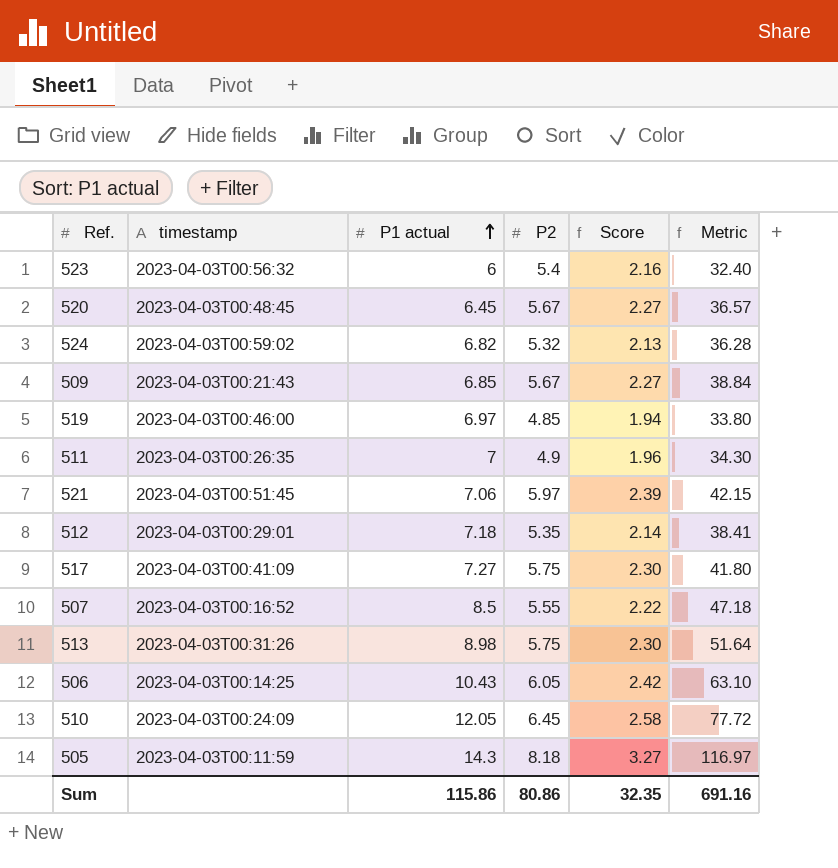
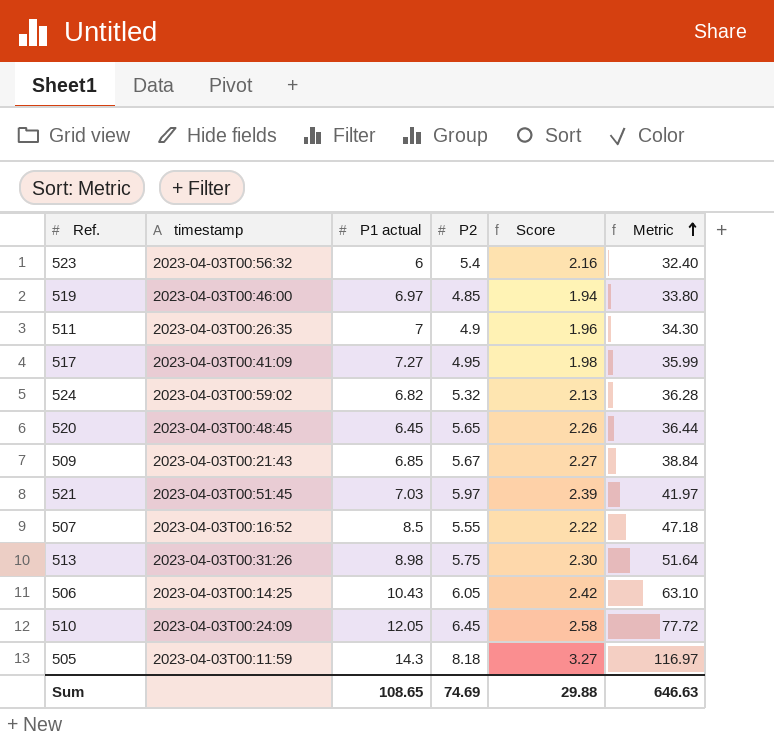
row order: P1 actual ascending -> Metric ascending
row 512: 2023-04-03T00:29:01 | 7.18 | 5.35 | 2.14 | 38.41 -> none
517 | P2: 5.75 -> 4.95
517 | Score: 2.30 -> 1.98
517 | Metric: 41.80 -> 35.99
520 | P2: 5.67 -> 5.65
520 | Score: 2.27 -> 2.26
520 | Metric: 36.57 -> 36.44
521 | P1 actual: 7.06 -> 7.03
521 | Metric: 42.15 -> 41.97
Sum | P1 actual: 115.86 -> 108.65
Sum | P2: 80.86 -> 74.69
Sum | Score: 32.35 -> 29.88
Sum | Metric: 691.16 -> 646.63

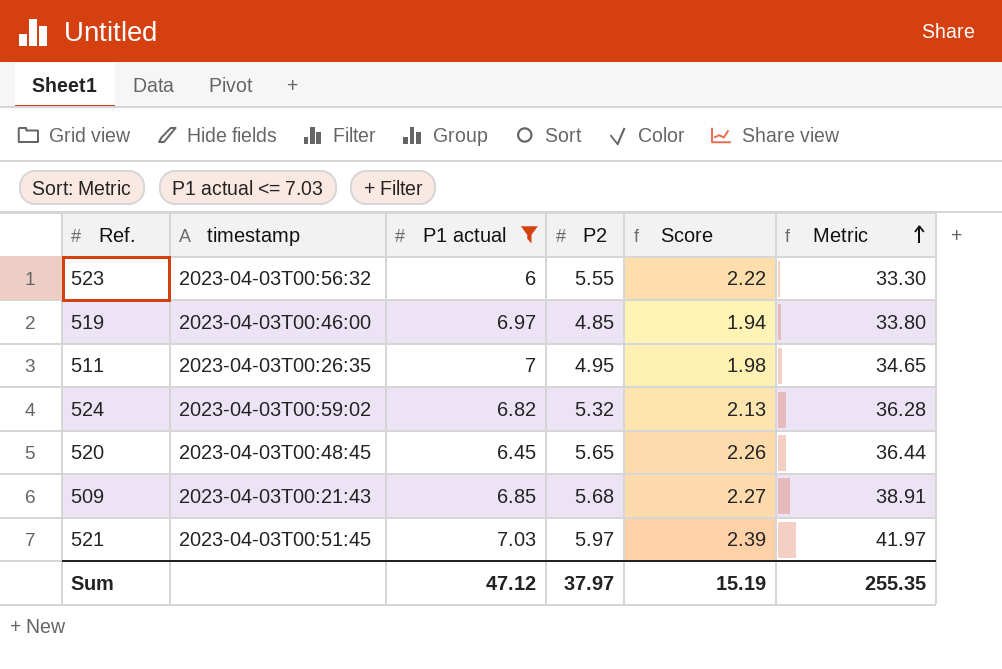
filter: none -> P1 actual <= 7.03
523 | P2: 5.4 -> 5.55
523 | Score: 2.16 -> 2.22
523 | Metric: 32.40 -> 33.30
511 | P2: 4.9 -> 4.95
511 | Score: 1.96 -> 1.98
511 | Metric: 34.30 -> 34.65
509 | P2: 5.67 -> 5.68
509 | Metric: 38.84 -> 38.91
Sum | P1 actual: 108.65 -> 47.12
Sum | P2: 74.69 -> 37.97
Sum | Score: 29.88 -> 15.19
Sum | Metric: 646.63 -> 255.35

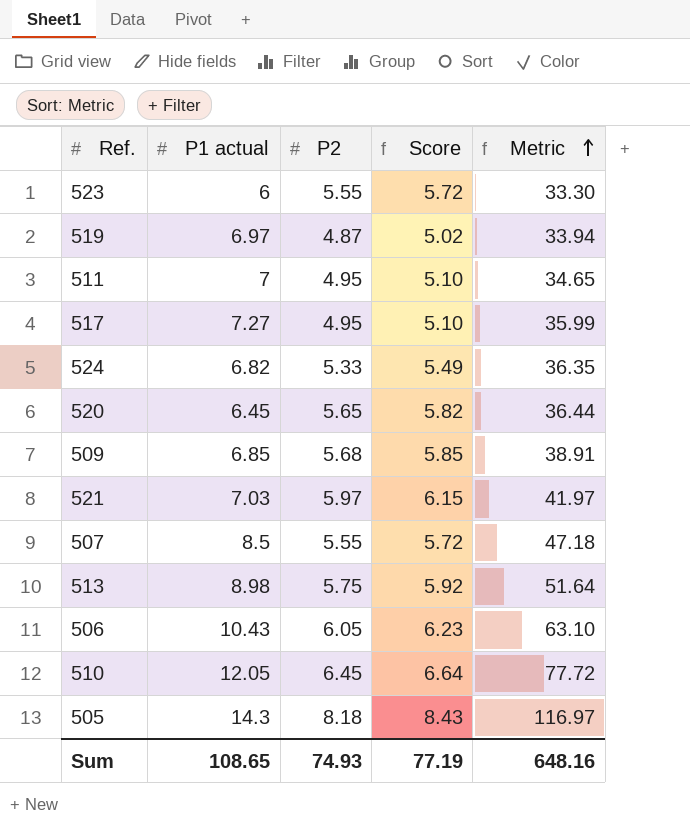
filter: P1 actual <= 7.03 -> none
column timestamp | position: 2 -> none
column Score | formula: [P2] * 0.4 -> [P2] * 1.03
519 | P2: 4.85 -> 4.87
519 | Metric: 33.80 -> 33.94
524 | P2: 5.32 -> 5.33
524 | Metric: 36.28 -> 36.35
Sum | P1 actual: 47.12 -> 108.65
Sum | P2: 37.97 -> 74.93
Sum | Score: 15.19 -> 77.19
Sum | Metric: 255.35 -> 648.16

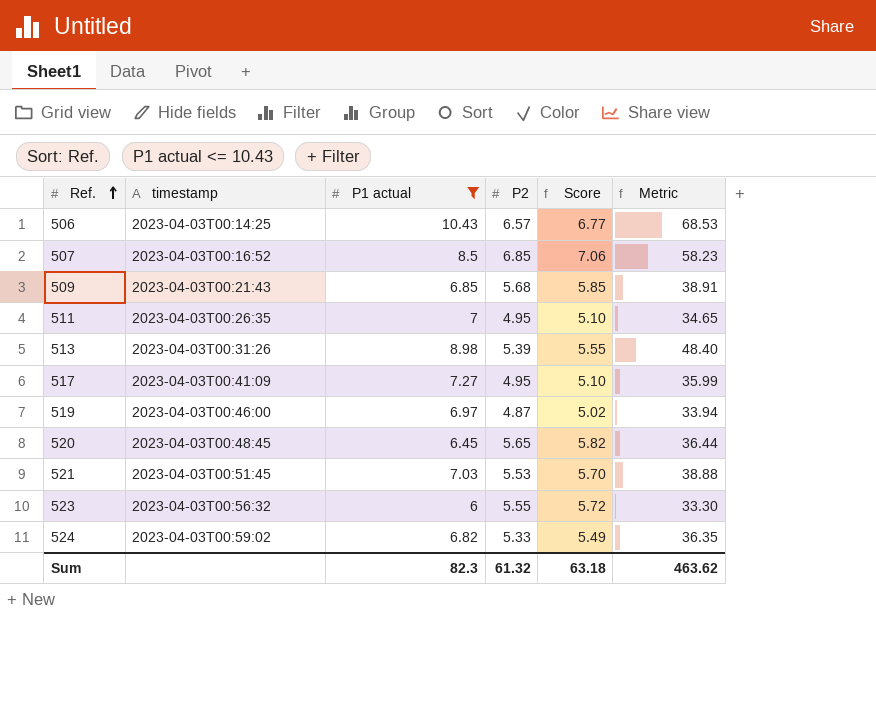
filter: none -> P1 actual <= 10.43
row order: Metric ascending -> Ref. ascending
column timestamp | position: none -> 2
506 | P2: 6.05 -> 6.57
506 | Score: 6.23 -> 6.77
506 | Metric: 63.10 -> 68.53
507 | P2: 5.55 -> 6.85
507 | Score: 5.72 -> 7.06
507 | Metric: 47.18 -> 58.23
513 | P2: 5.75 -> 5.39
513 | Score: 5.92 -> 5.55
513 | Metric: 51.64 -> 48.40
521 | P2: 5.97 -> 5.53
521 | Score: 6.15 -> 5.70
521 | Metric: 41.97 -> 38.88
Sum | P1 actual: 108.65 -> 82.3
Sum | P2: 74.93 -> 61.32
Sum | Score: 77.19 -> 63.18
Sum | Metric: 648.16 -> 463.62

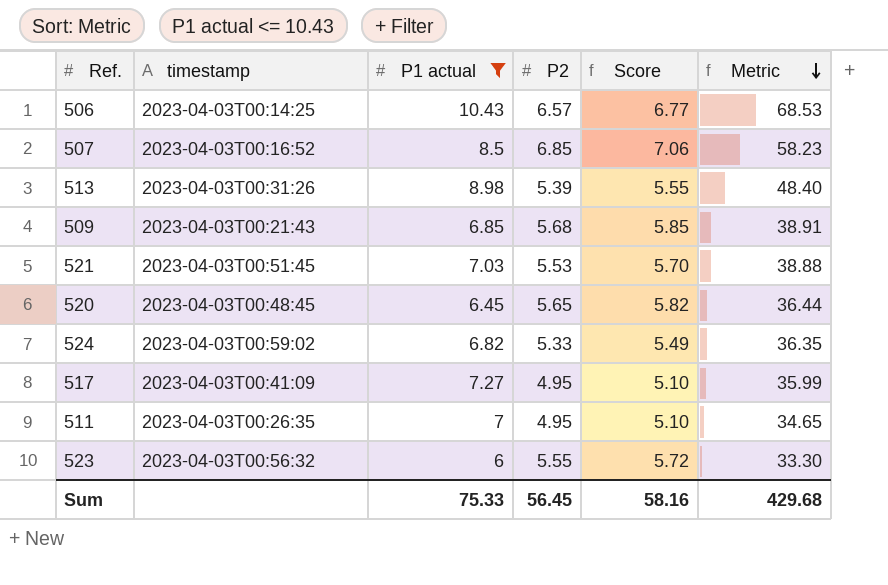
row order: Ref. ascending -> Metric descending
row 519: 2023-04-03T00:46:00 | 6.97 | 4.87 | 5.02 | 33.94 -> none
Sum | P1 actual: 82.3 -> 75.33
Sum | P2: 61.32 -> 56.45
Sum | Score: 63.18 -> 58.16
Sum | Metric: 463.62 -> 429.68

